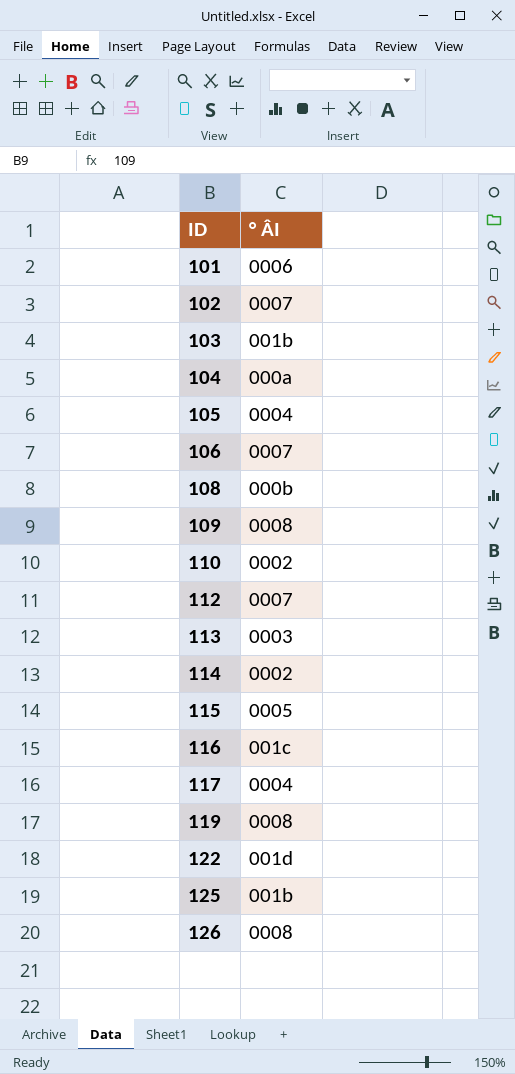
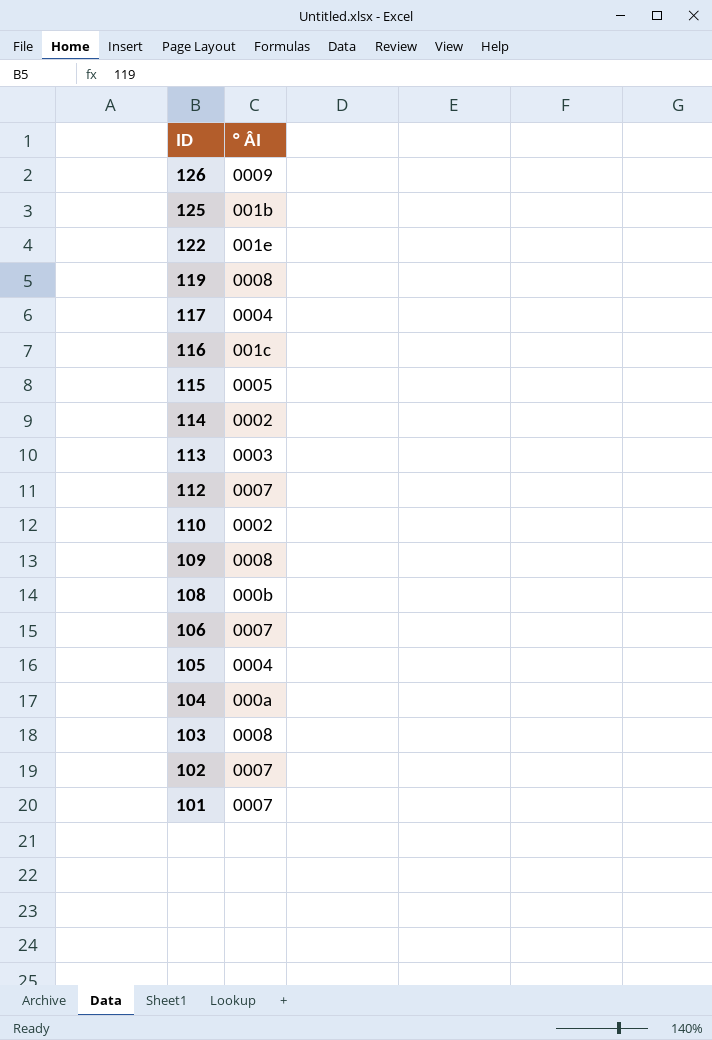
row order: ID ascending -> ID descending
126 | ° ÂI: 0008 -> 0009
122 | ° ÂI: 001d -> 001e
103 | ° ÂI: 001b -> 0008
101 | ° ÂI: 0006 -> 0007

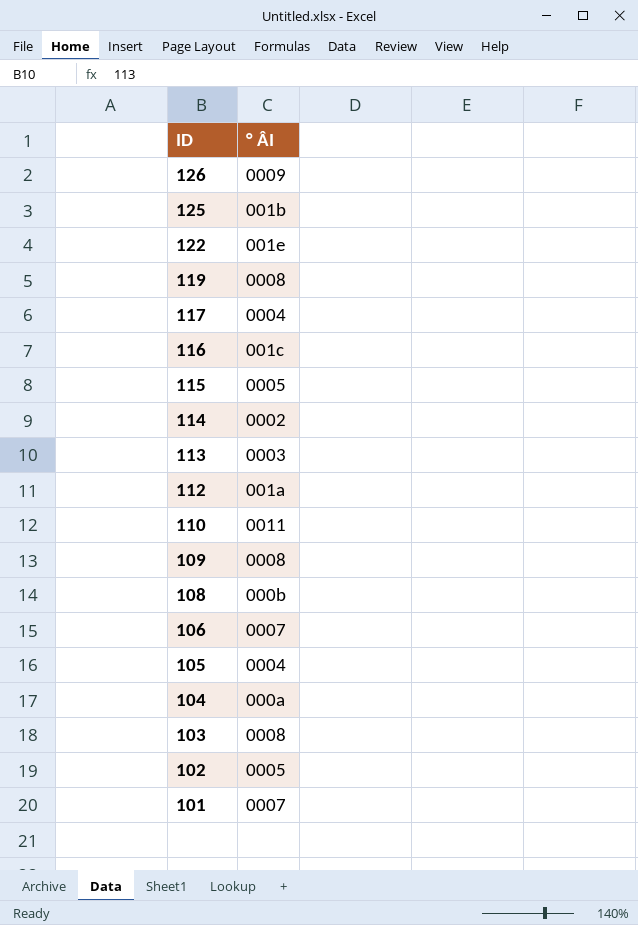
112 | ° ÂI: 0007 -> 001a
110 | ° ÂI: 0002 -> 0011
102 | ° ÂI: 0007 -> 0005

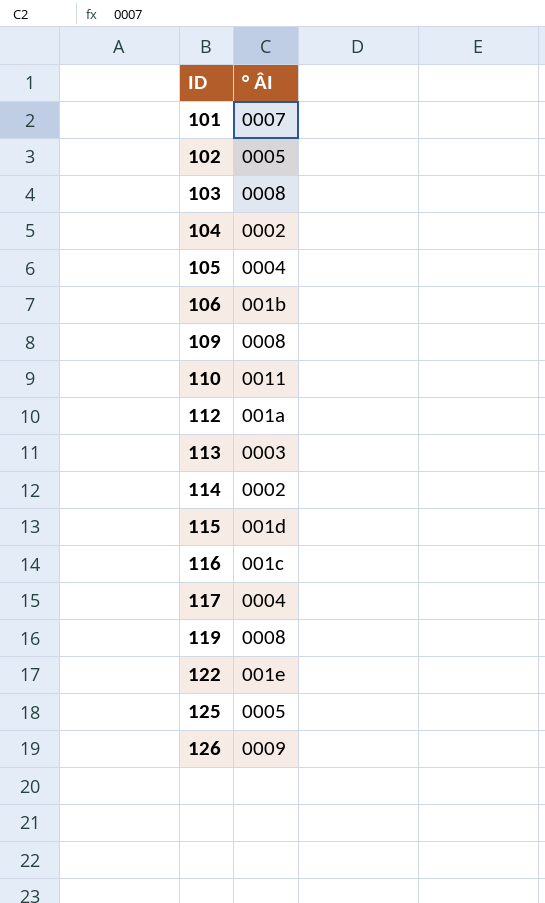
row order: ID descending -> ID ascending
row 108: 000b -> none
104 | ° ÂI: 000a -> 0002
106 | ° ÂI: 0007 -> 001b
115 | ° ÂI: 0005 -> 001d
125 | ° ÂI: 001b -> 0005

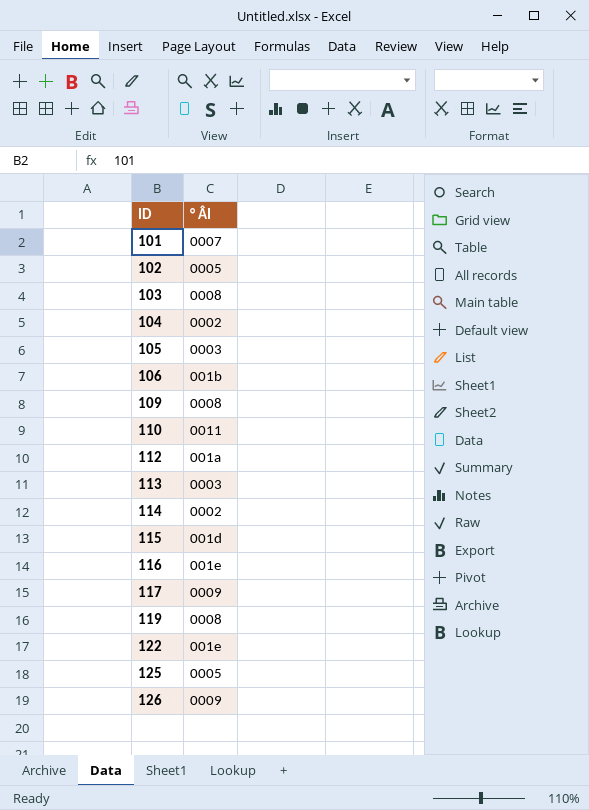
105 | ° ÂI: 0004 -> 0003
116 | ° ÂI: 001c -> 001e
117 | ° ÂI: 0004 -> 0009

